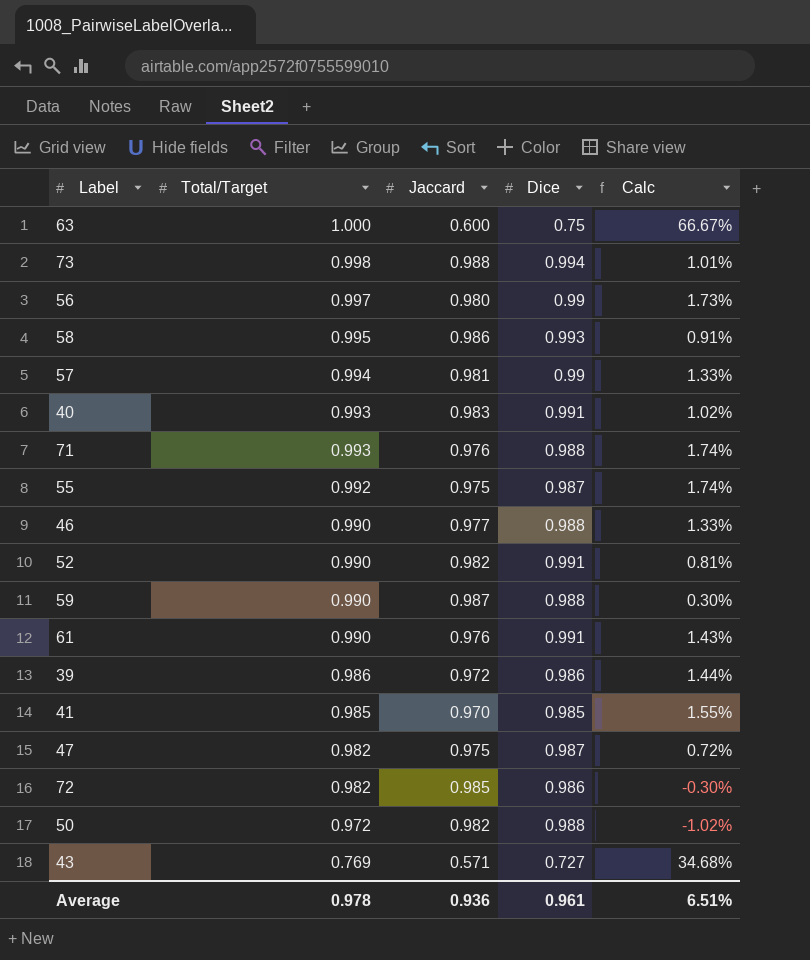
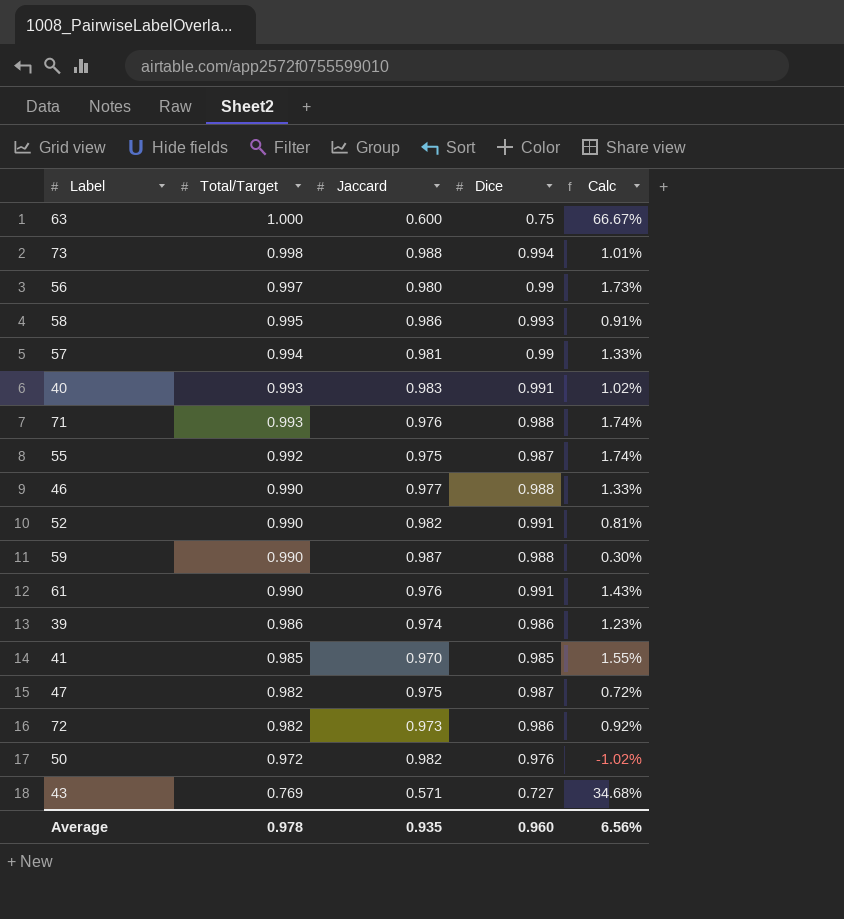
39 | Jaccard: 0.972 -> 0.974
39 | Calc: 1.44% -> 1.23%
72 | Jaccard: 0.985 -> 0.973
72 | Calc: -0.30% -> 0.92%
50 | Dice: 0.988 -> 0.976
Average | Jaccard: 0.936 -> 0.935
Average | Dice: 0.961 -> 0.960
Average | Calc: 6.51% -> 6.56%

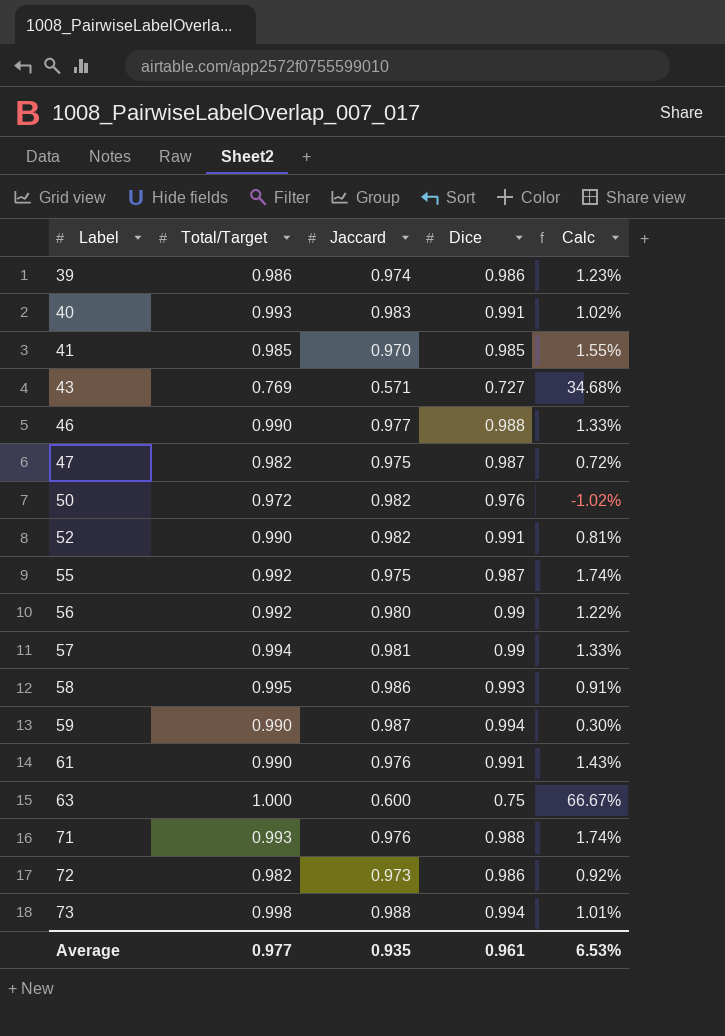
row order: Total/Target descending -> Label ascending
56 | Total/Target: 0.997 -> 0.992
56 | Calc: 1.73% -> 1.22%
59 | Dice: 0.988 -> 0.994
Average | Total/Target: 0.978 -> 0.977
Average | Dice: 0.960 -> 0.961
Average | Calc: 6.56% -> 6.53%

